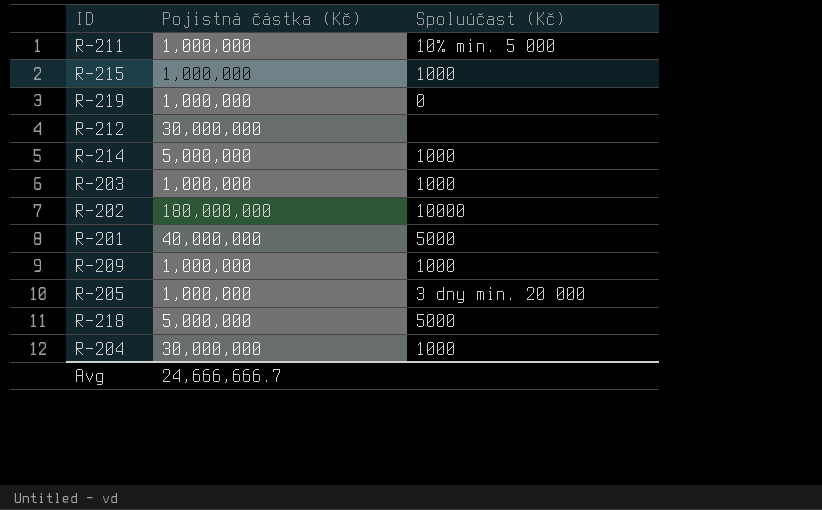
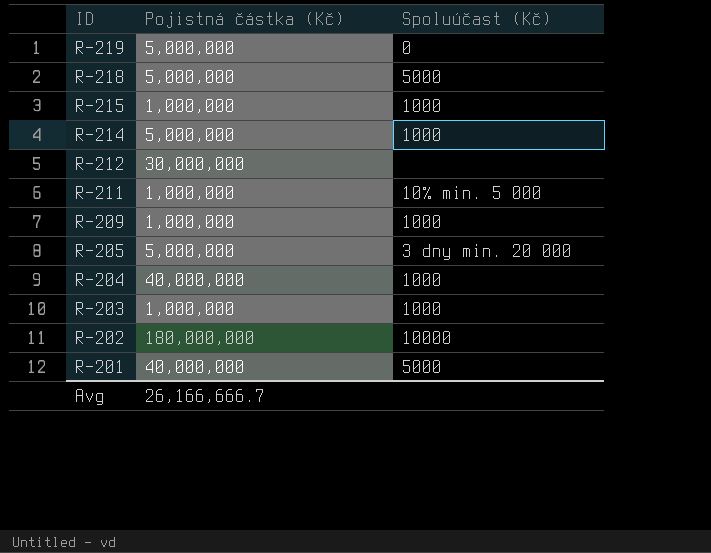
row order: none -> ID descending
R-219 | Pojistná částka (Kč): 1,000,000 -> 5,000,000
R-205 | Pojistná částka (Kč): 1,000,000 -> 5,000,000
R-204 | Pojistná částka (Kč): 30,000,000 -> 40,000,000
Avg | Pojistná částka (Kč): 24,666,666.7 -> 26,166,666.7

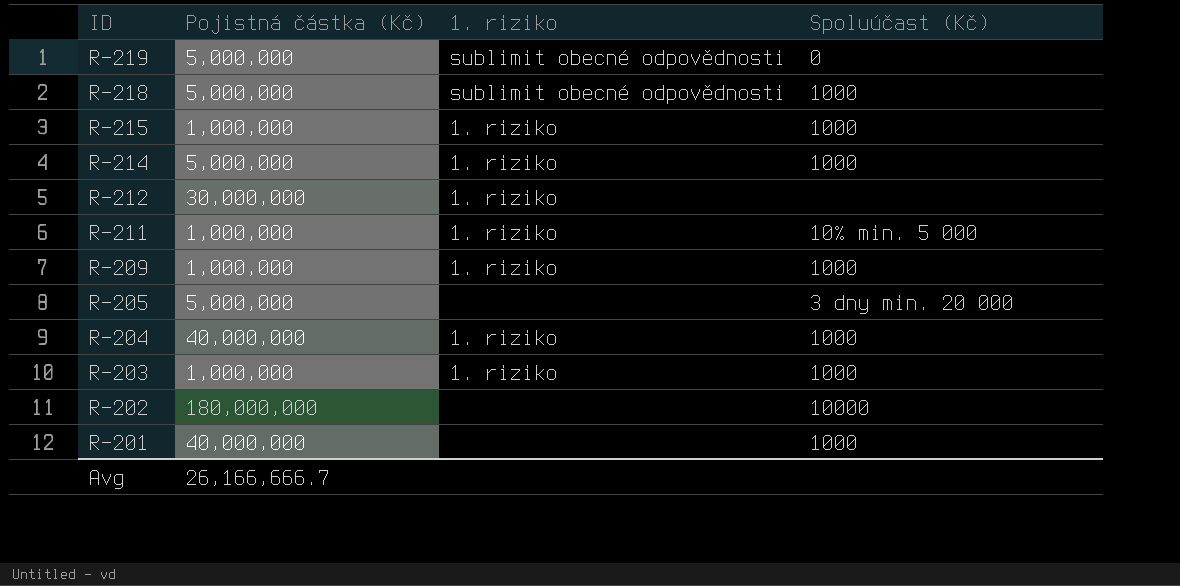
column 1. riziko | position: none -> 3
R-218 | Spoluúčast (Kč): 5000 -> 1000
R-201 | Spoluúčast (Kč): 5000 -> 1000

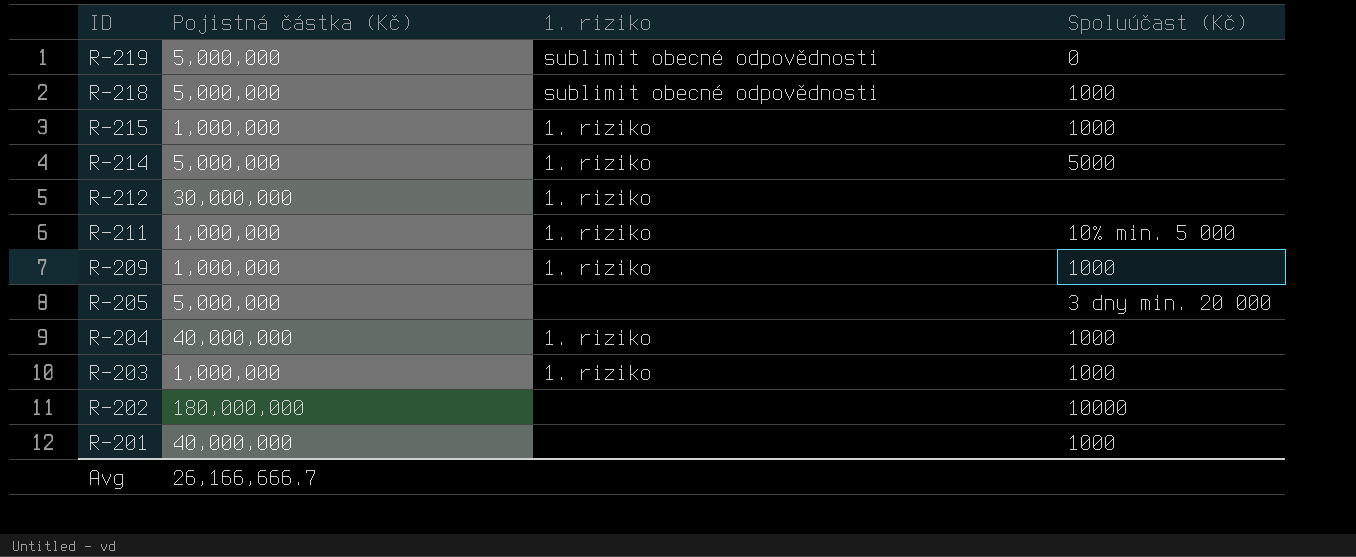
R-214 | Spoluúčast (Kč): 1000 -> 5000

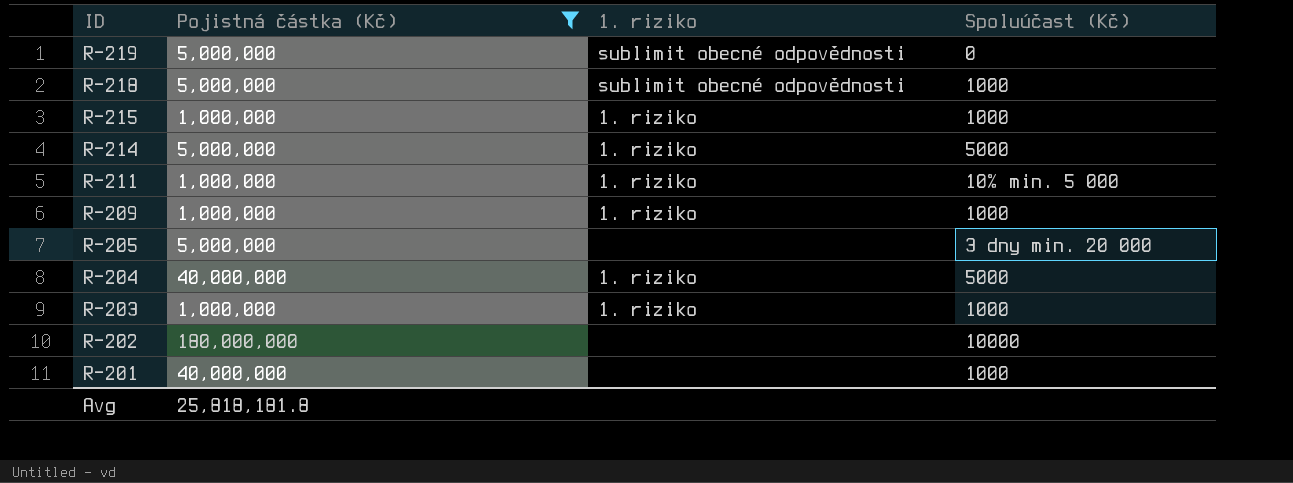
filter: none -> Pojistná částka (Kč) != 30,000,000
R-204 | Spoluúčast (Kč): 1000 -> 5000
Avg | Pojistná částka (Kč): 26,166,666.7 -> 25,818,181.8

